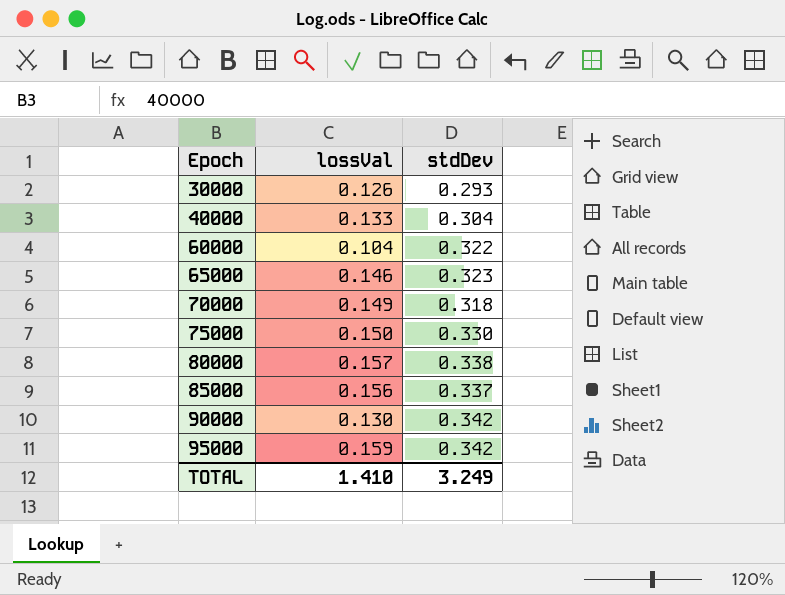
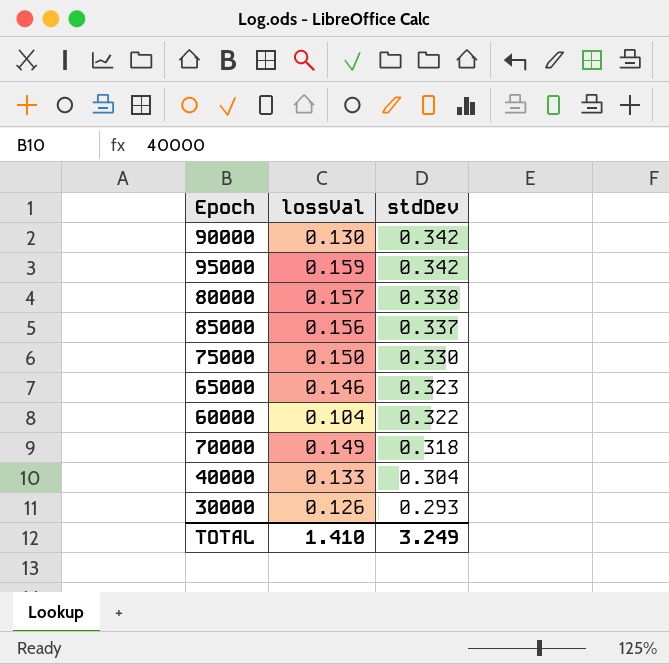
row order: Epoch ascending -> stdDev descending

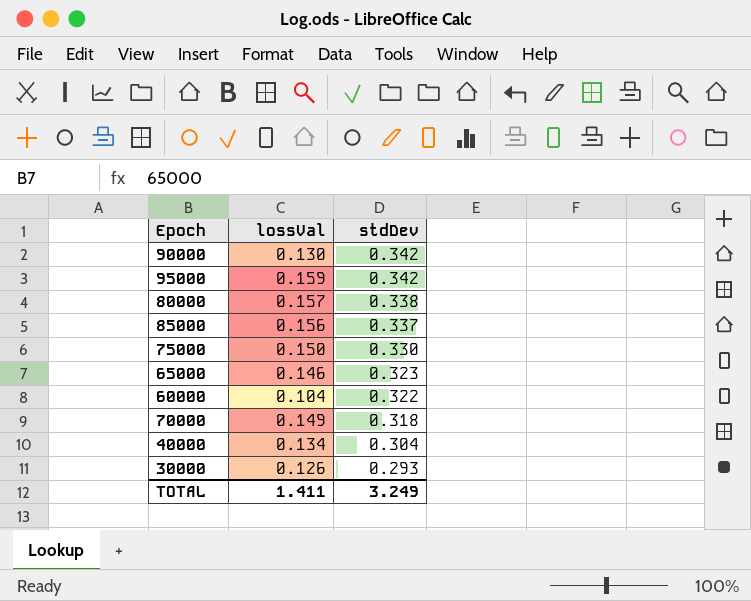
40000 | lossVal: 0.133 -> 0.134
TOTAL | lossVal: 1.410 -> 1.411

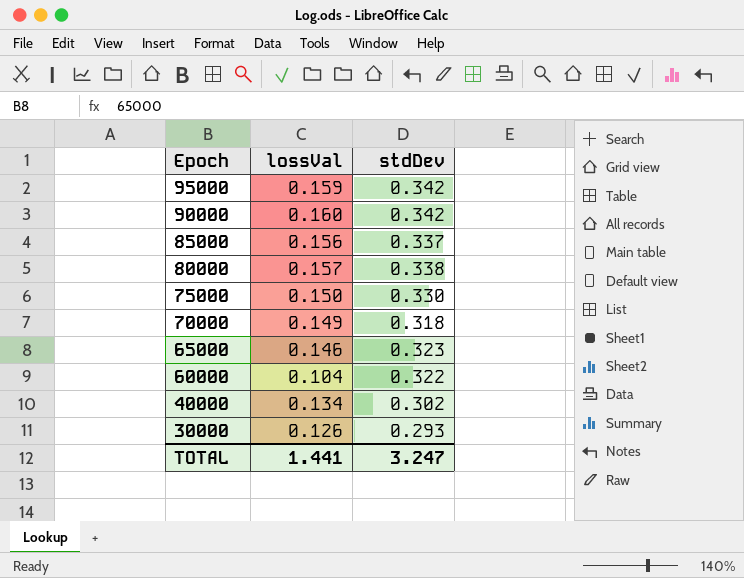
row order: stdDev descending -> Epoch descending
90000 | lossVal: 0.130 -> 0.160
40000 | stdDev: 0.304 -> 0.302
TOTAL | lossVal: 1.411 -> 1.441
TOTAL | stdDev: 3.249 -> 3.247

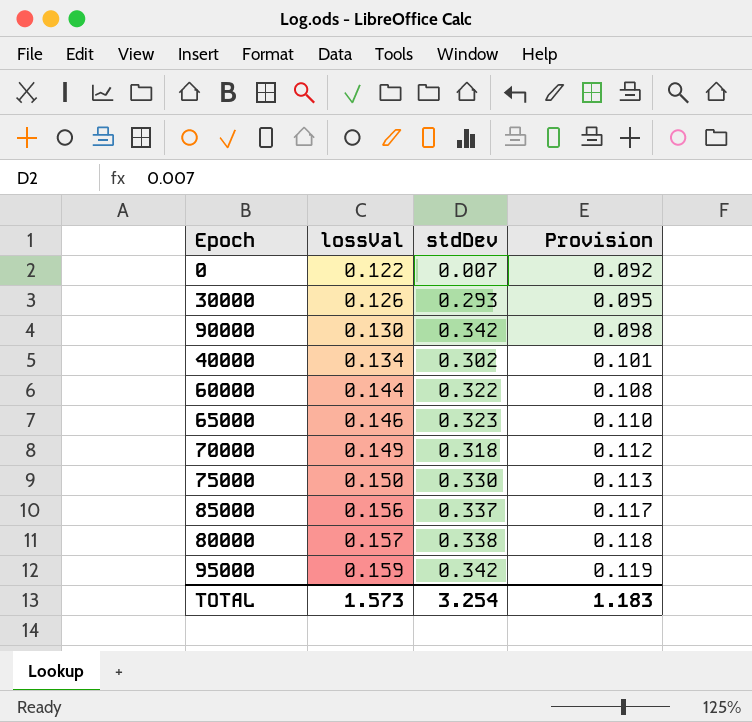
row order: Epoch descending -> lossVal ascending
column Provision | formula: none -> [lossVal] * 0.75
row 0: none -> 0.122 | 0.007 | 0.092
90000 | lossVal: 0.160 -> 0.130
60000 | lossVal: 0.104 -> 0.144
TOTAL | lossVal: 1.441 -> 1.573
TOTAL | stdDev: 3.247 -> 3.254

